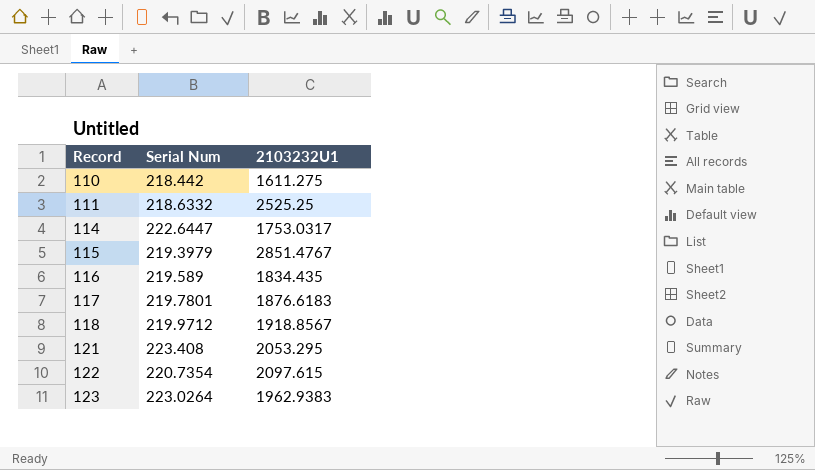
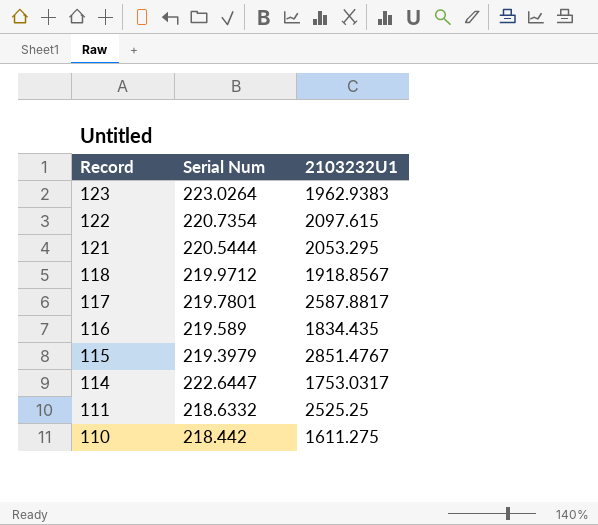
row order: Record ascending -> Record descending
121 | Serial Num: 223.408 -> 220.5444
117 | 2103232U1: 1876.6183 -> 2587.8817

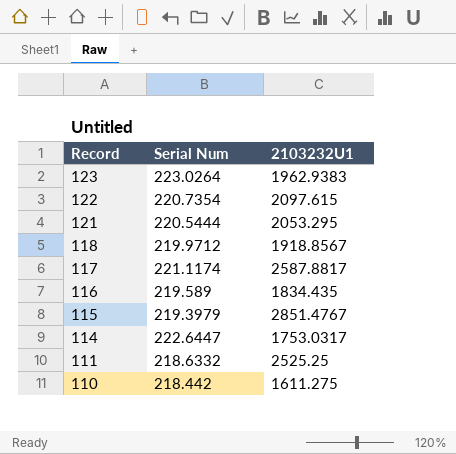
117 | Serial Num: 219.7801 -> 221.1174

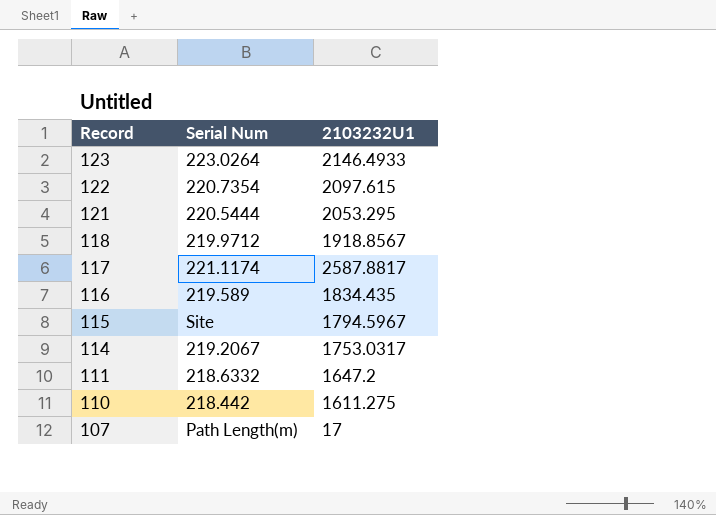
123 | 2103232U1: 1962.9383 -> 2146.4933
115 | Serial Num: 219.3979 -> Site
115 | 2103232U1: 2851.4767 -> 1794.5967
114 | Serial Num: 222.6447 -> 219.2067
111 | 2103232U1: 2525.25 -> 1647.2
row 107: none -> Path Length(m) | 17

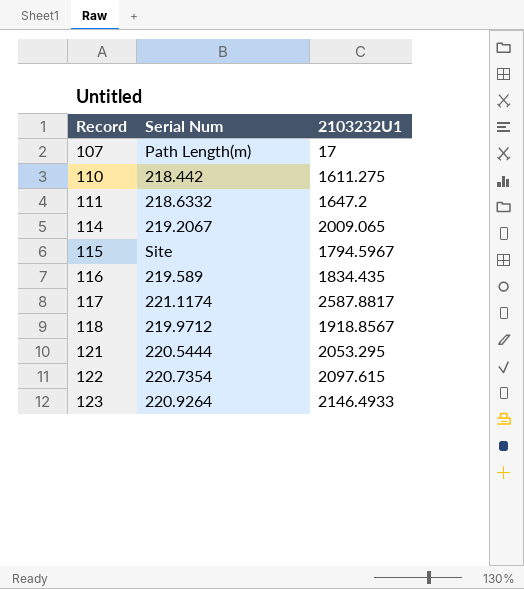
row order: Record descending -> Record ascending
114 | 2103232U1: 1753.0317 -> 2009.065
123 | Serial Num: 223.0264 -> 220.9264

